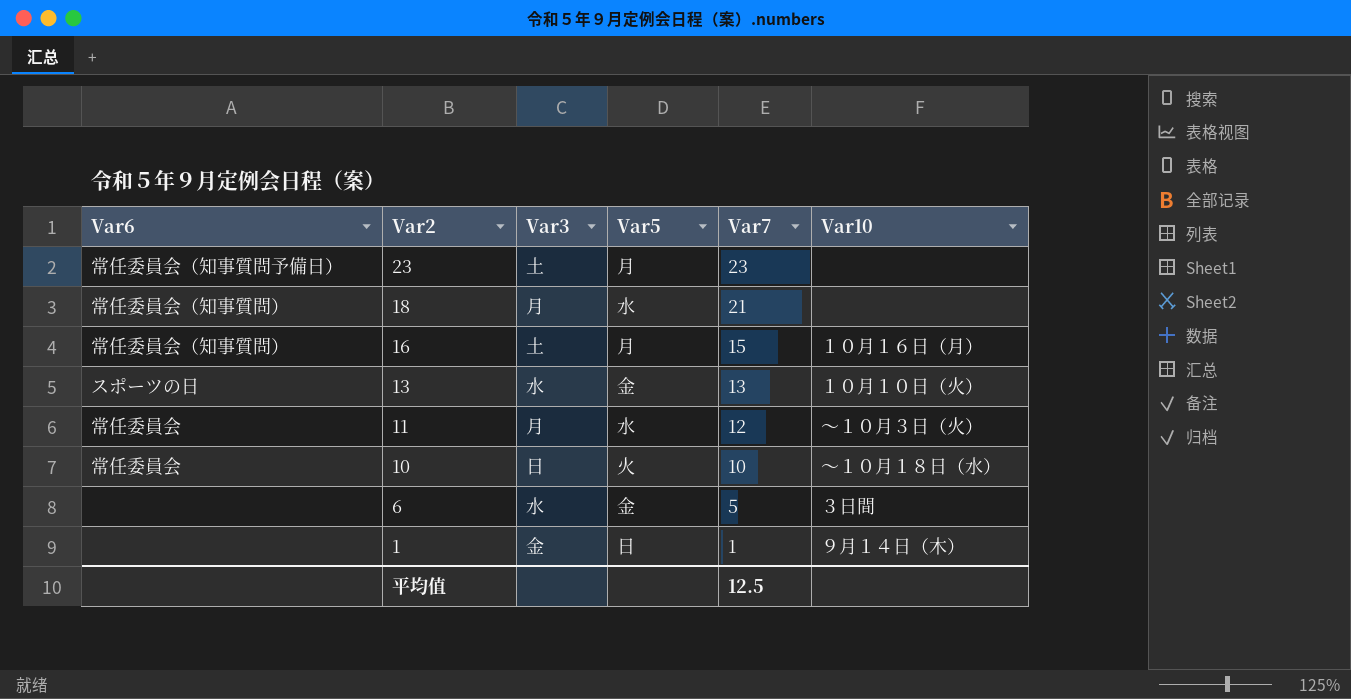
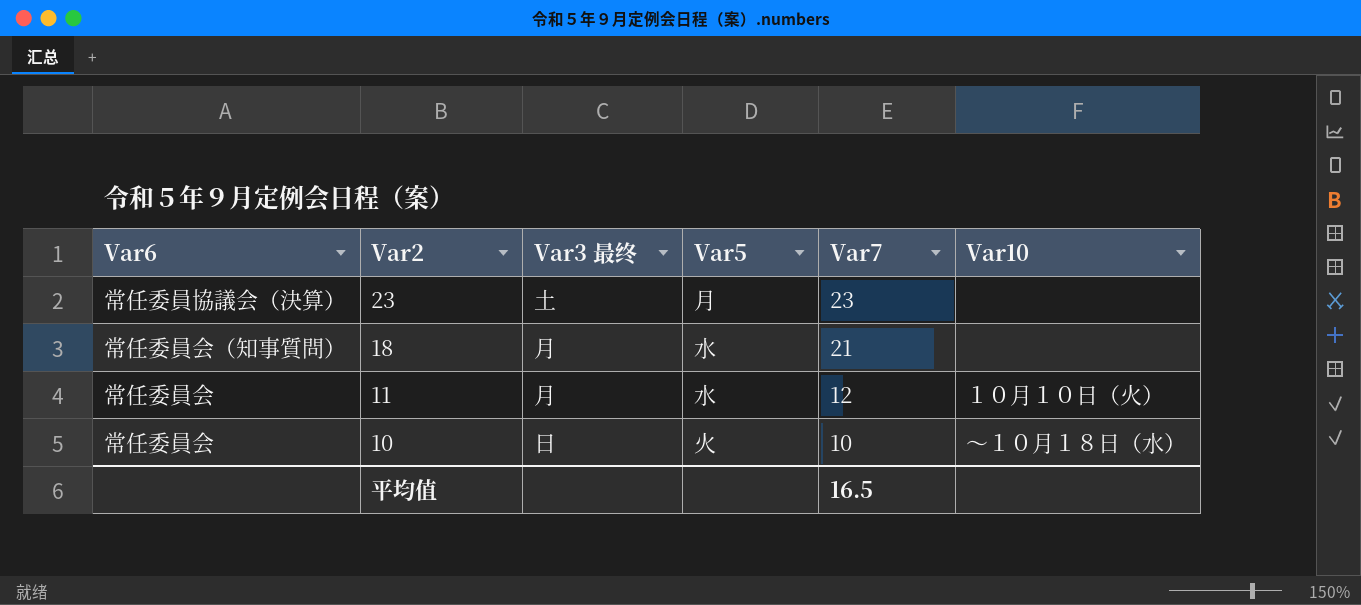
column name: Var3 -> Var3 最终
row 16: 常任委員会（知事質問） | 土 | 月 | 15 | １０月１６日（月） -> none
row 13: スポーツの日 | 水 | 金 | 13 | １０月１０日（火） -> none
row 6: none | 水 | 金 | 5 | ３日間 -> none
row 1: none | 金 | 日 | 1 | ９月１４日（木） -> none
23 | Var6: 常任委員会（知事質問予備日） -> 常任委員協議会（決算）
11 | Var10: ～１０月３日（火） -> １０月１０日（火）
平均值 | Var7: 12.5 -> 16.5

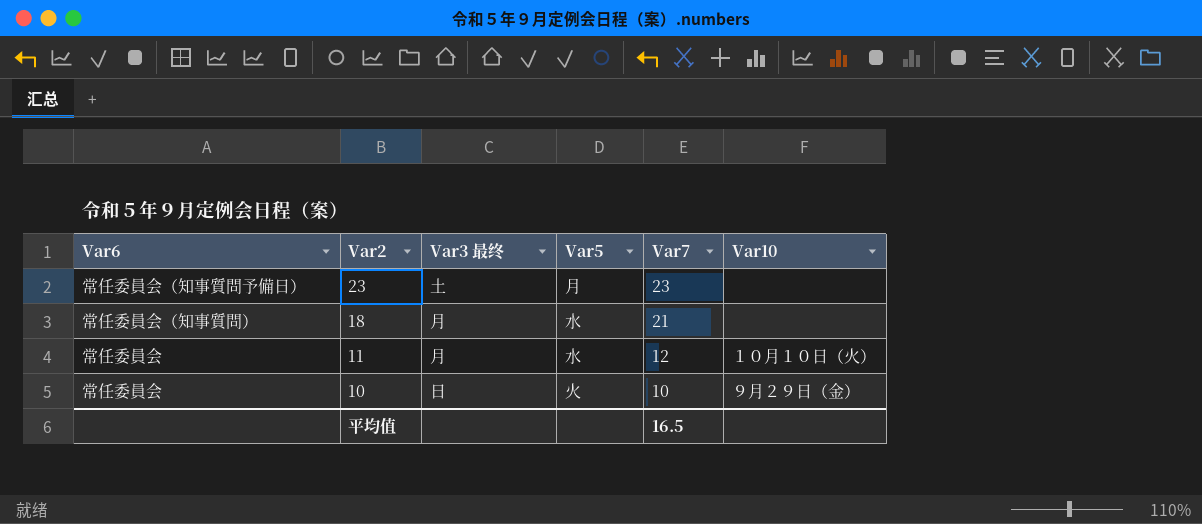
23 | Var6: 常任委員協議会（決算） -> 常任委員会（知事質問予備日）
10 | Var10: ～１０月１８日（水） -> ９月２９日（金）

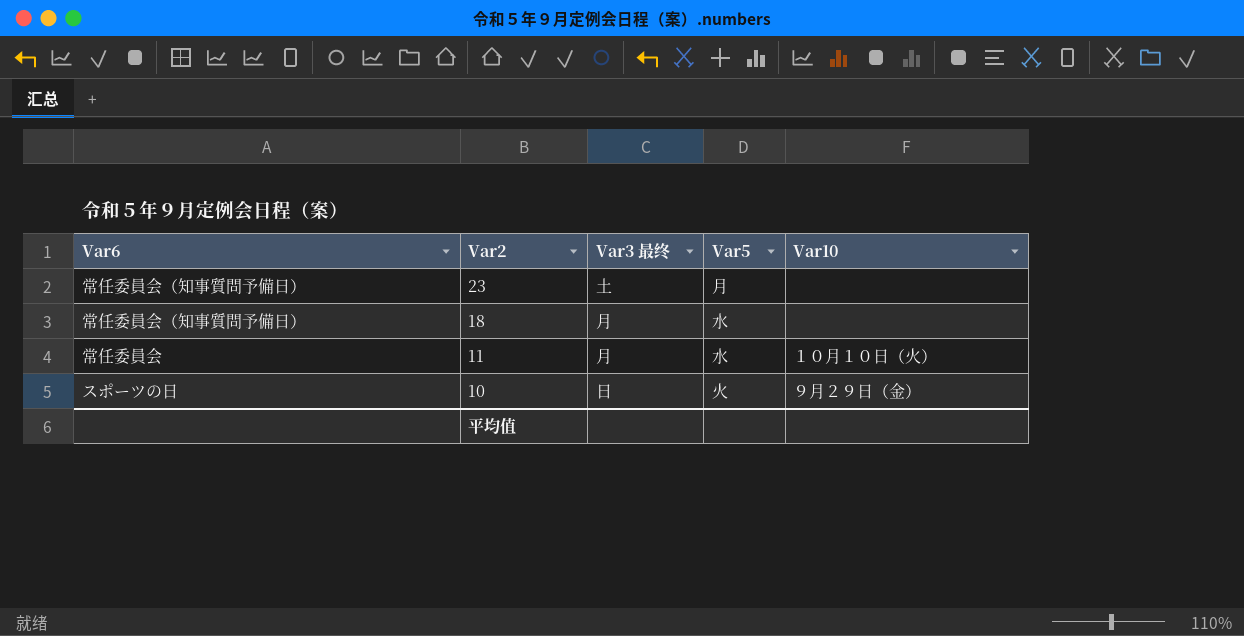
column Var7 | position: 5 -> none
18 | Var6: 常任委員会（知事質問） -> 常任委員会（知事質問予備日）
10 | Var6: 常任委員会 -> スポーツの日

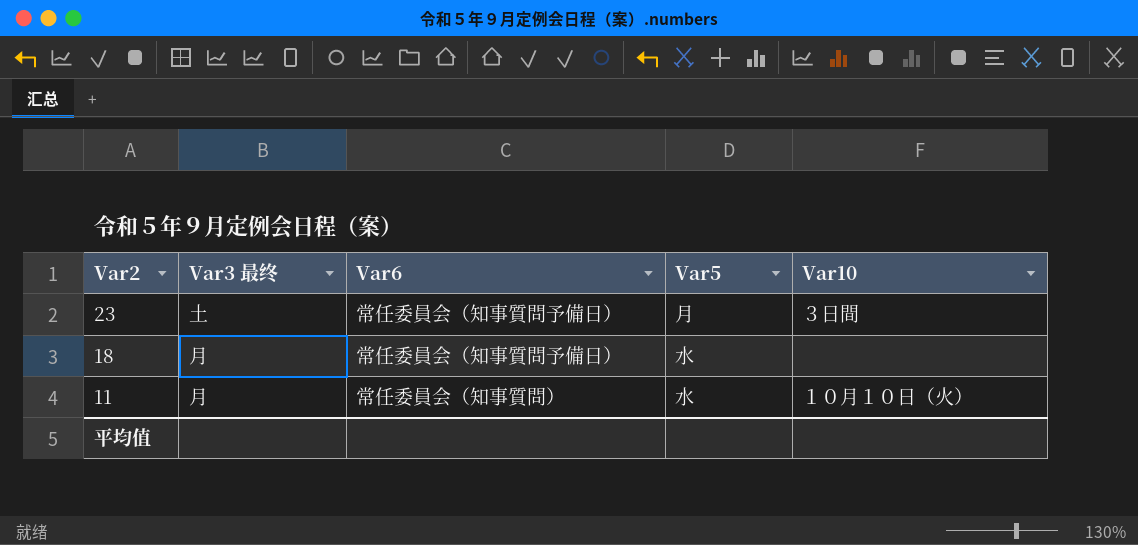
column Var6 | position: 1 -> 3
row 10: スポーツの日 | 日 | 火 | ９月２９日（金） -> none
23 | Var10: none -> ３日間
11 | Var6: 常任委員会 -> 常任委員会（知事質問）

